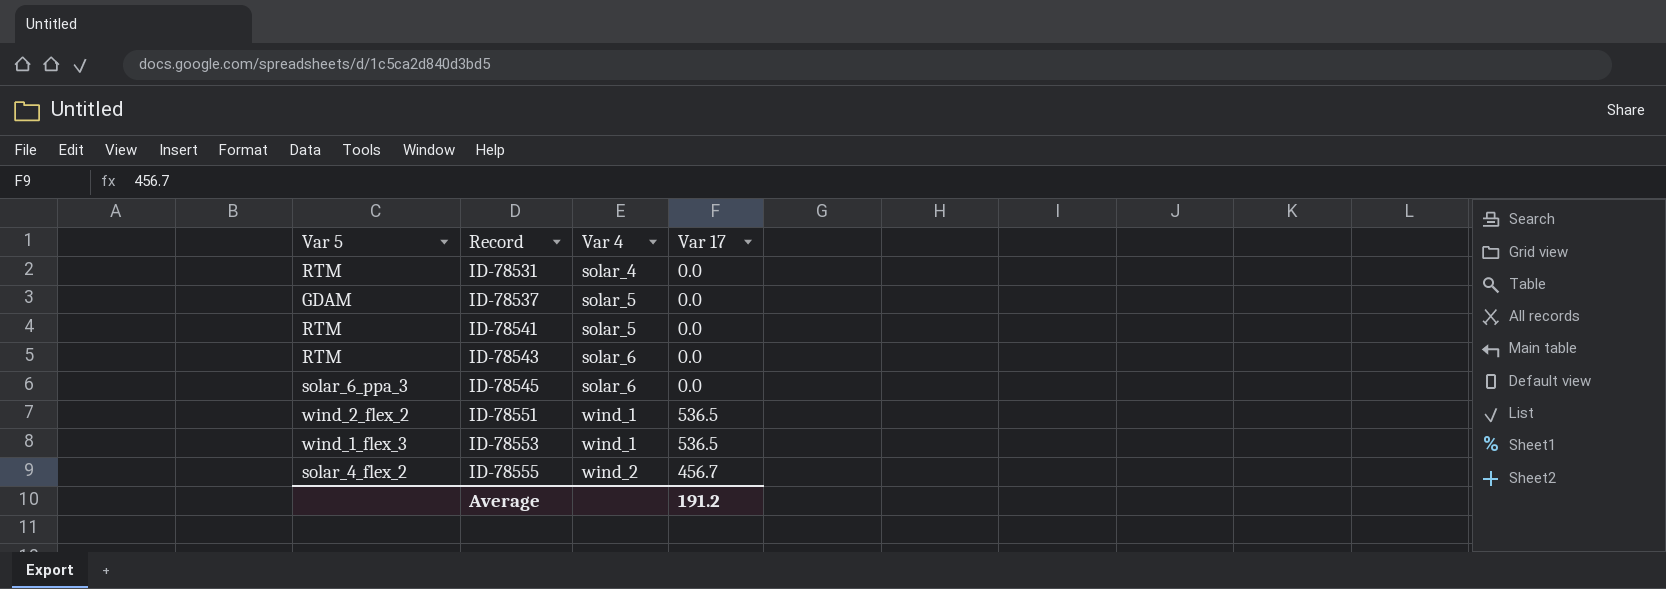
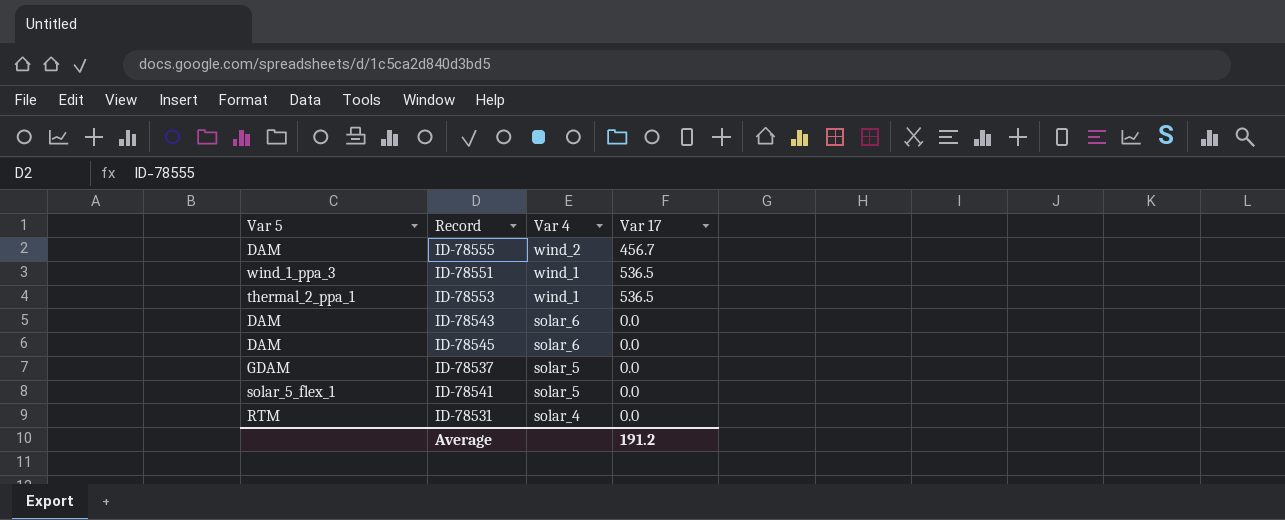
row order: Record ascending -> Var 4 descending
ID-78555 | Var 5: solar_4_flex_2 -> DAM
ID-78551 | Var 5: wind_2_flex_2 -> wind_1_ppa_3
ID-78553 | Var 5: wind_1_flex_3 -> thermal_2_ppa_1
ID-78543 | Var 5: RTM -> DAM
ID-78545 | Var 5: solar_6_ppa_3 -> DAM
ID-78541 | Var 5: RTM -> solar_5_flex_1

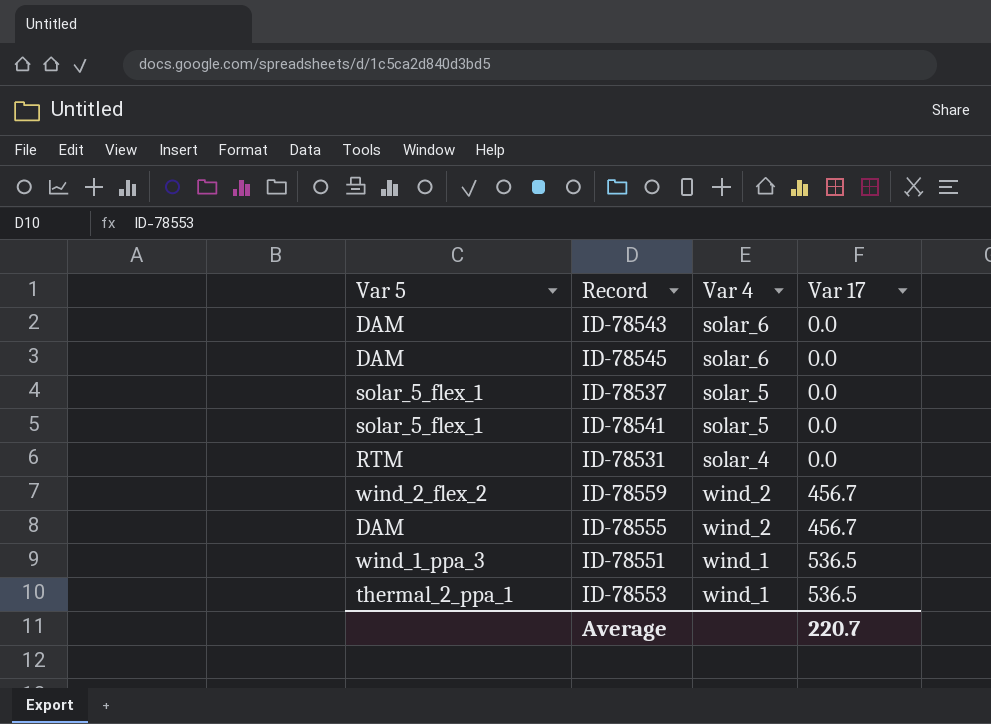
row order: Var 4 descending -> Var 17 ascending
ID-78537 | Var 5: GDAM -> solar_5_flex_1
row ID-78559: none -> wind_2_flex_2 | wind_2 | 456.7
Average | Var 17: 191.2 -> 220.7

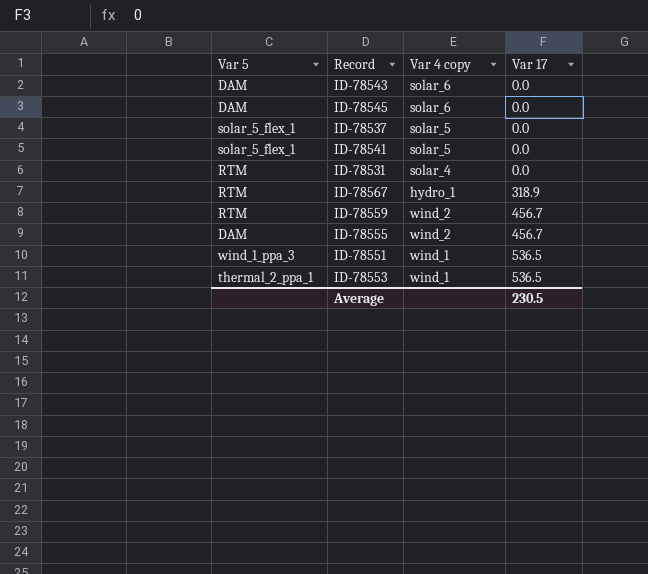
column name: Var 4 -> Var 4 copy
row ID-78567: none -> RTM | hydro_1 | 318.9
ID-78559 | Var 5: wind_2_flex_2 -> RTM
Average | Var 17: 220.7 -> 230.5

